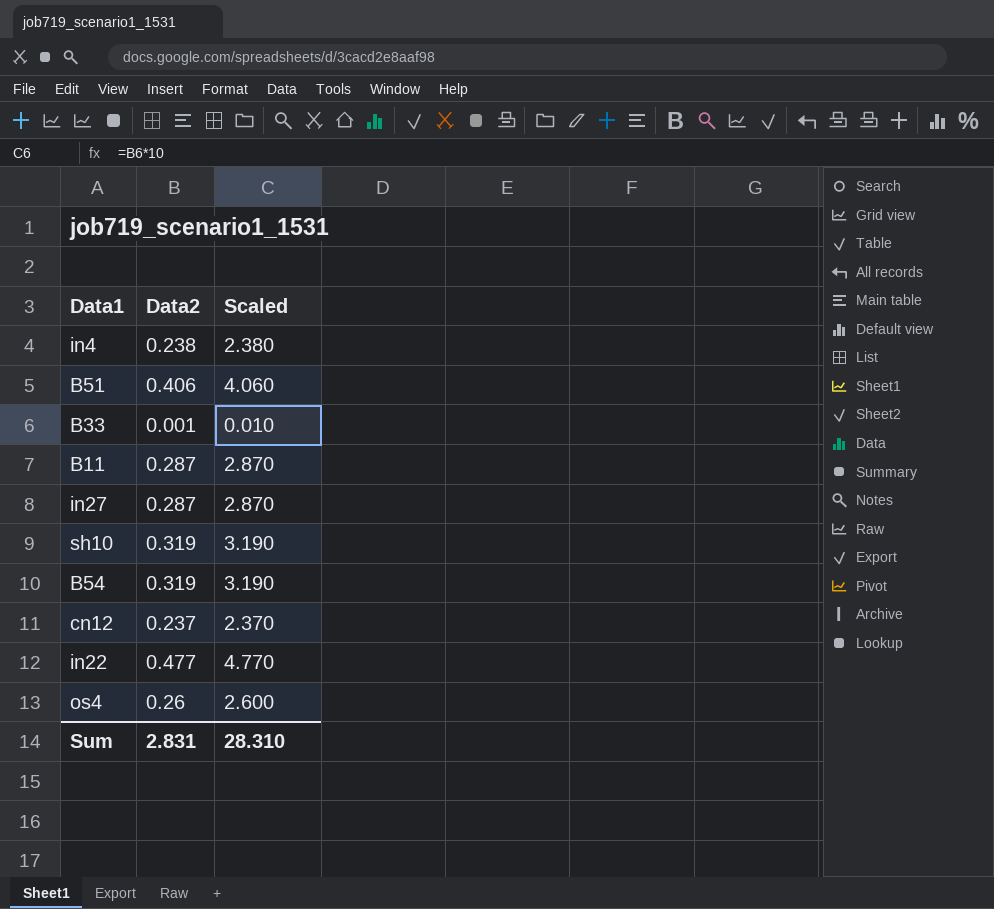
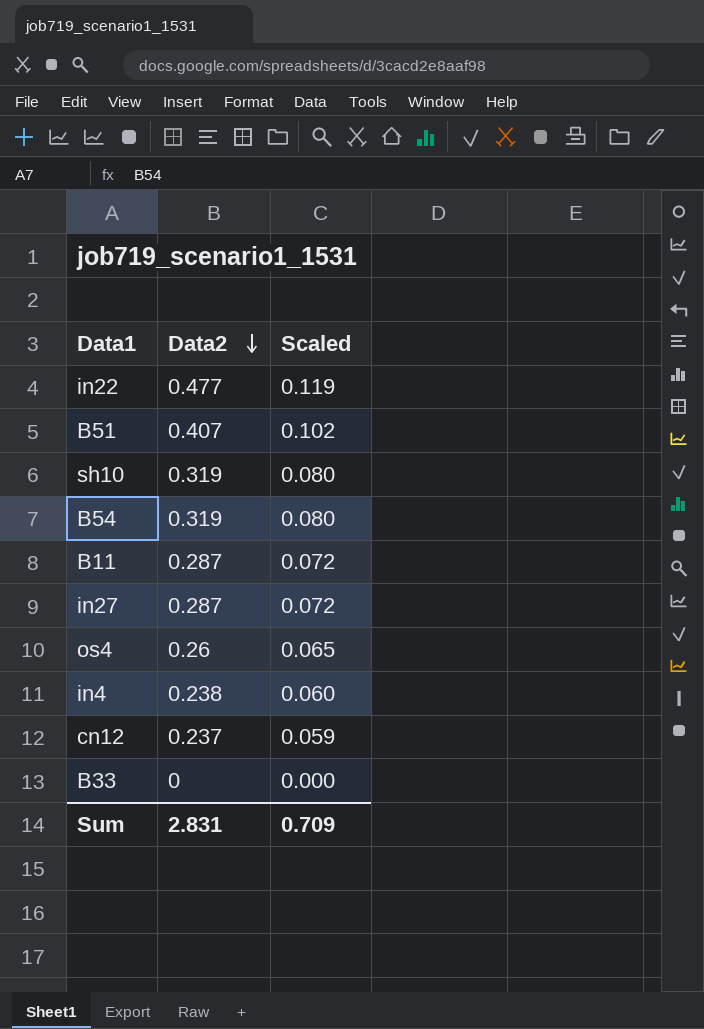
row order: none -> Data2 descending
column Scaled | formula: [Data2] * 10 -> [Data2] * 0.25
B51 | Data2: 0.406 -> 0.407
B33 | Data2: 0.001 -> 0
Sum | Scaled: 28.310 -> 0.709

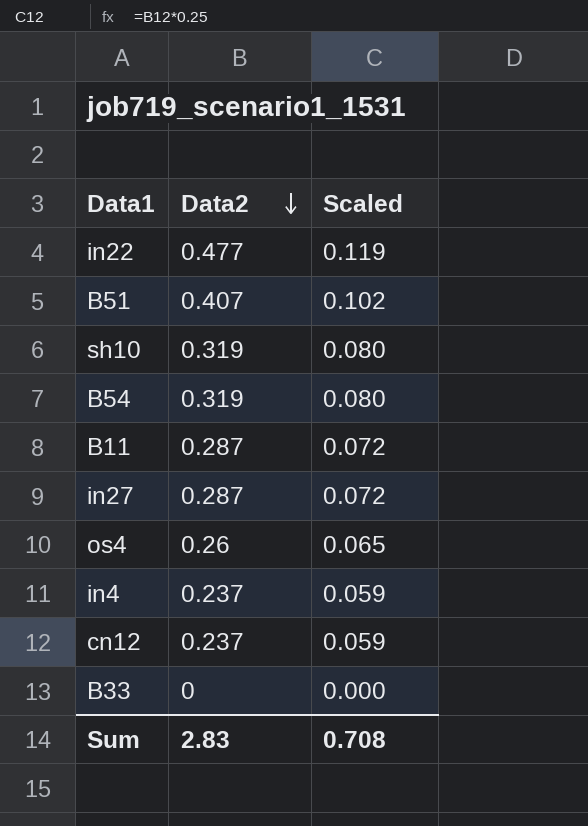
in4 | Data2: 0.238 -> 0.237
in4 | Scaled: 0.060 -> 0.059
Sum | Data2: 2.831 -> 2.83
Sum | Scaled: 0.709 -> 0.708

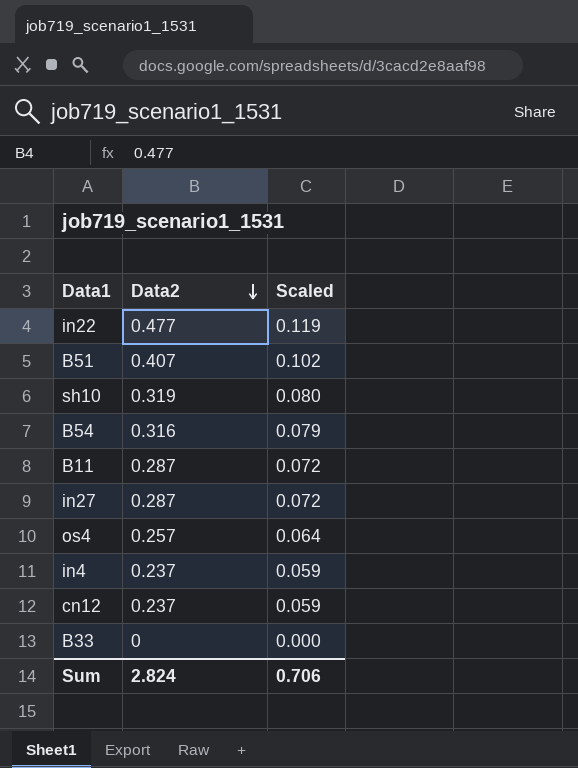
B54 | Data2: 0.319 -> 0.316
B54 | Scaled: 0.080 -> 0.079
os4 | Data2: 0.26 -> 0.257
os4 | Scaled: 0.065 -> 0.064
Sum | Data2: 2.83 -> 2.824
Sum | Scaled: 0.708 -> 0.706

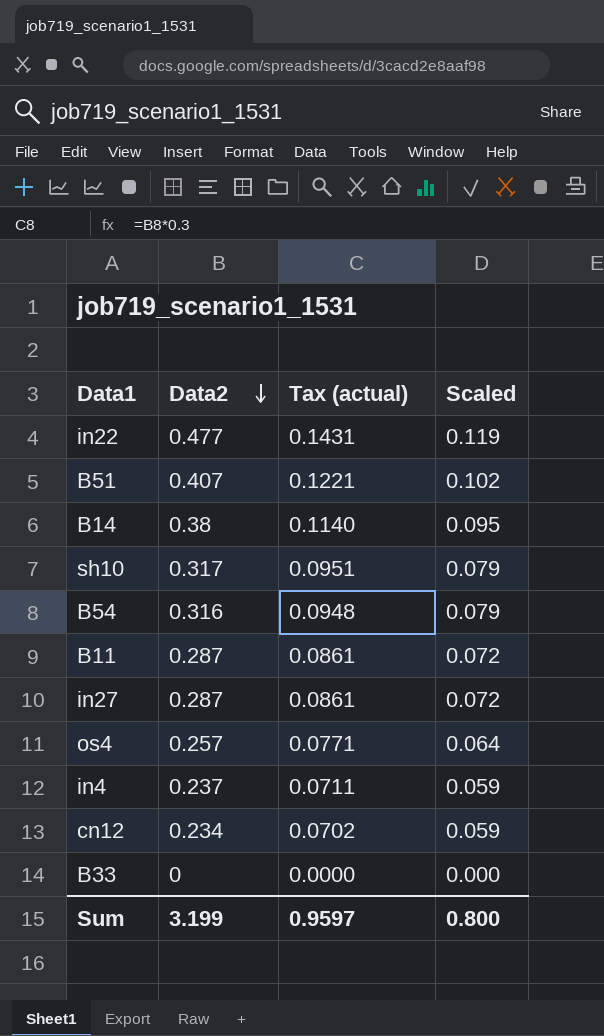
column Tax (actual) | formula: none -> [Data2] * 0.3
row B14: none -> 0.38 | 0.1140 | 0.095
sh10 | Data2: 0.319 -> 0.317
sh10 | Scaled: 0.080 -> 0.079
cn12 | Data2: 0.237 -> 0.234
Sum | Data2: 2.824 -> 3.199
Sum | Scaled: 0.706 -> 0.800

